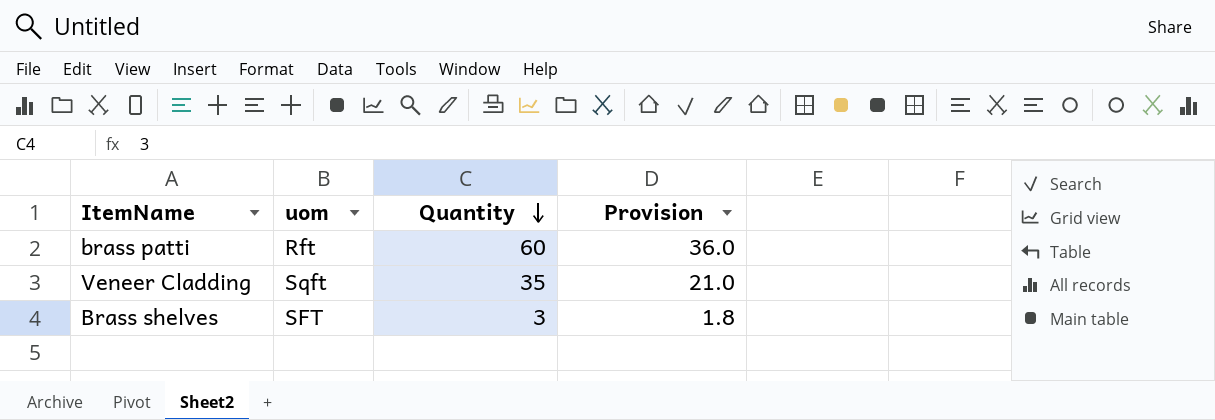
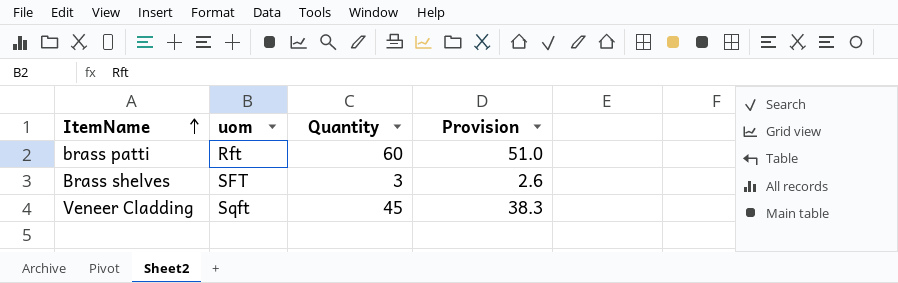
row order: Quantity descending -> ItemName ascending
column Provision | formula: [Quantity] * 0.6 -> [Quantity] * 0.85
Veneer Cladding | Quantity: 35 -> 45

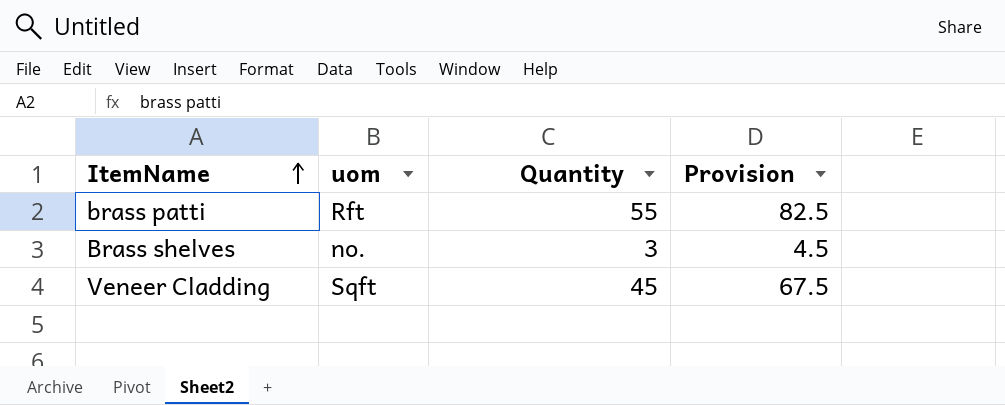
column Provision | formula: [Quantity] * 0.85 -> [Quantity] * 1.5
brass patti | Quantity: 60 -> 55
Brass shelves | uom: SFT -> no.

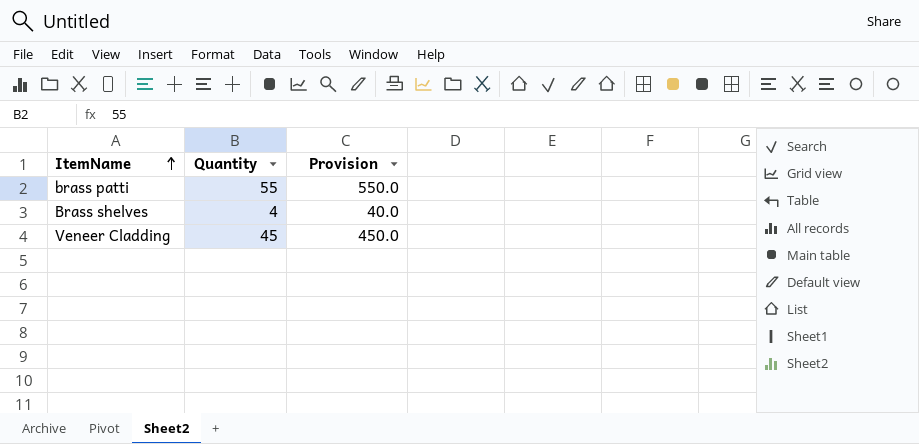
column uom | position: 2 -> none
column Provision | formula: [Quantity] * 1.5 -> [Quantity] * 10
Brass shelves | Quantity: 3 -> 4

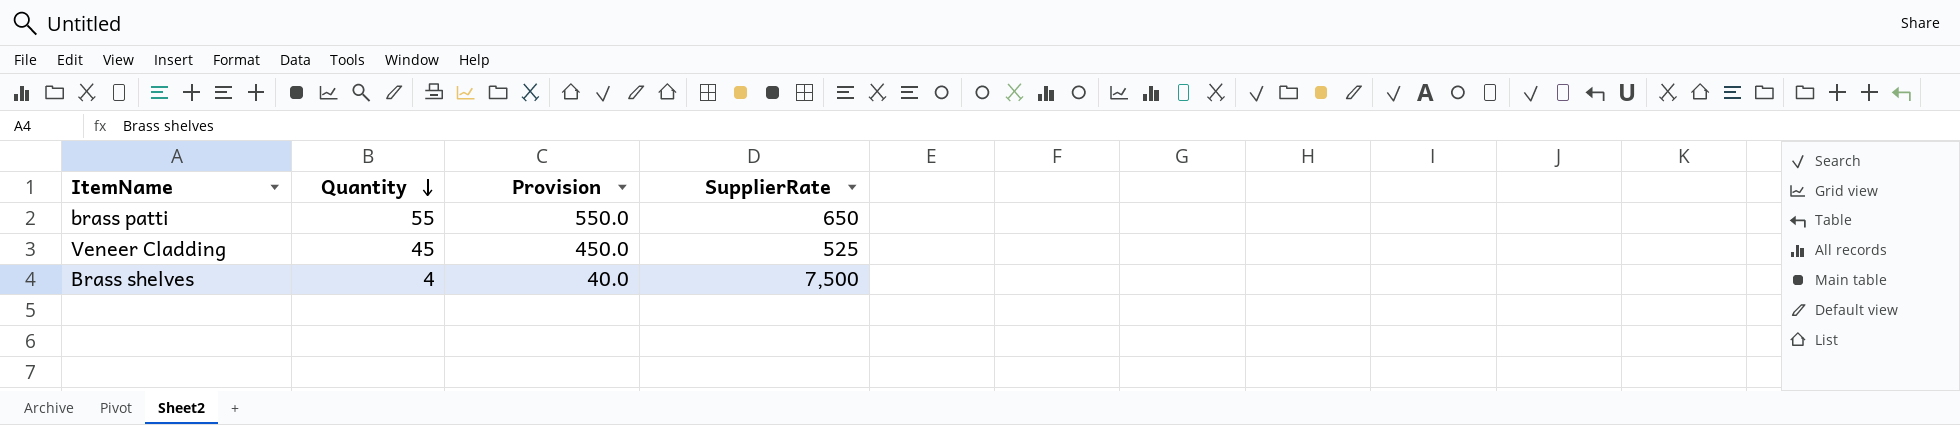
row order: ItemName ascending -> Quantity descending
column SupplierRate | position: none -> 4

